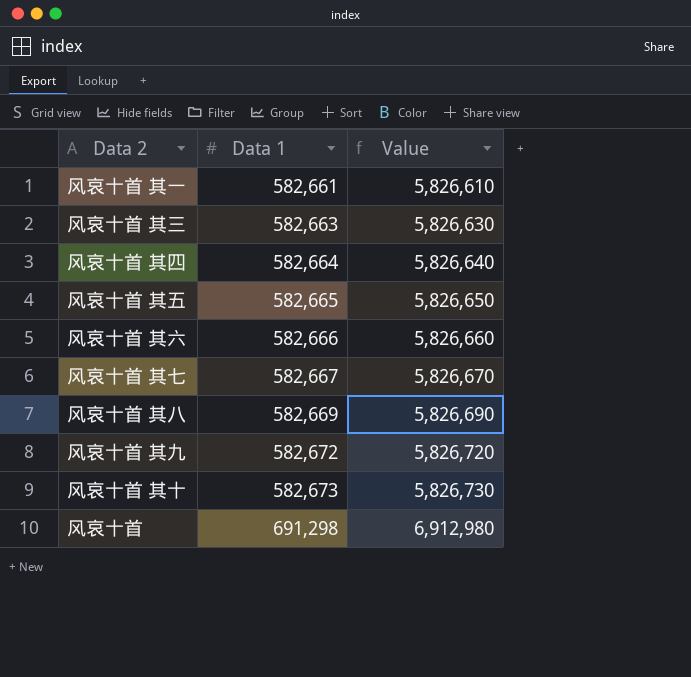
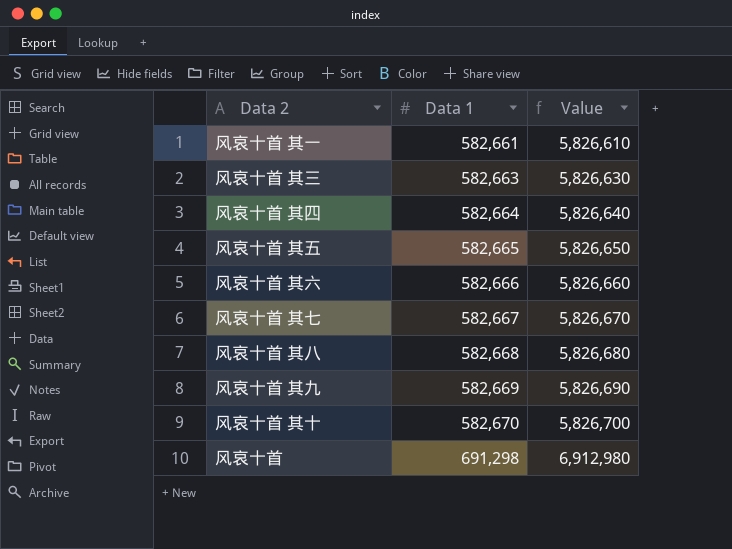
风哀十首 其八 | Data 1: 582,669 -> 582,668
风哀十首 其八 | Value: 5,826,690 -> 5,826,680
风哀十首 其九 | Data 1: 582,672 -> 582,669
风哀十首 其九 | Value: 5,826,720 -> 5,826,690
风哀十首 其十 | Data 1: 582,673 -> 582,670
风哀十首 其十 | Value: 5,826,730 -> 5,826,700

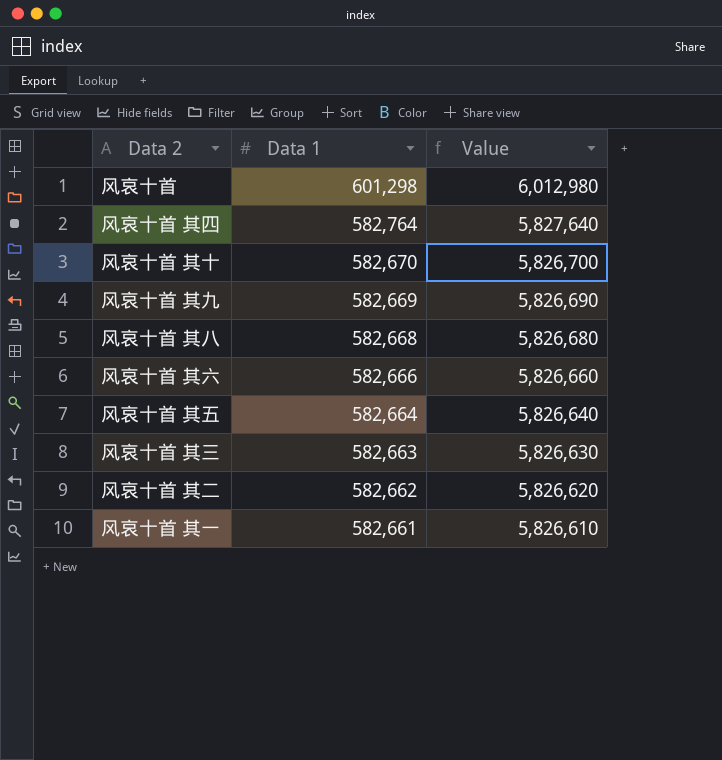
row order: Data 1 ascending -> Data 1 descending
row 风哀十首 其七: 582,667 | 5,826,670 -> none
风哀十首 | Data 1: 691,298 -> 601,298
风哀十首 | Value: 6,912,980 -> 6,012,980
风哀十首 其四 | Data 1: 582,664 -> 582,764
风哀十首 其四 | Value: 5,826,640 -> 5,827,640
风哀十首 其五 | Data 1: 582,665 -> 582,664
风哀十首 其五 | Value: 5,826,650 -> 5,826,640
row 风哀十首 其二: none -> 582,662 | 5,826,620

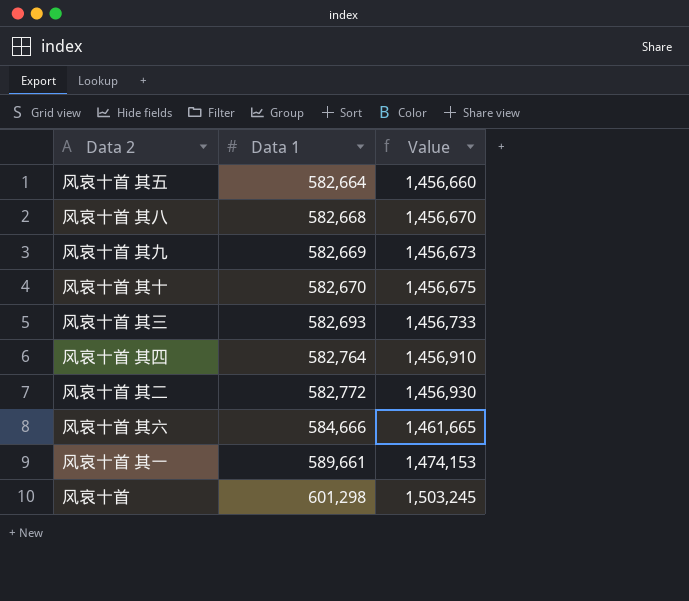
row order: Data 1 descending -> Data 1 ascending
column Value | formula: [Data 1] * 10 -> [Data 1] * 2.5
风哀十首 其三 | Data 1: 582,663 -> 582,693
风哀十首 其二 | Data 1: 582,662 -> 582,772
风哀十首 其六 | Data 1: 582,666 -> 584,666
风哀十首 其一 | Data 1: 582,661 -> 589,661

